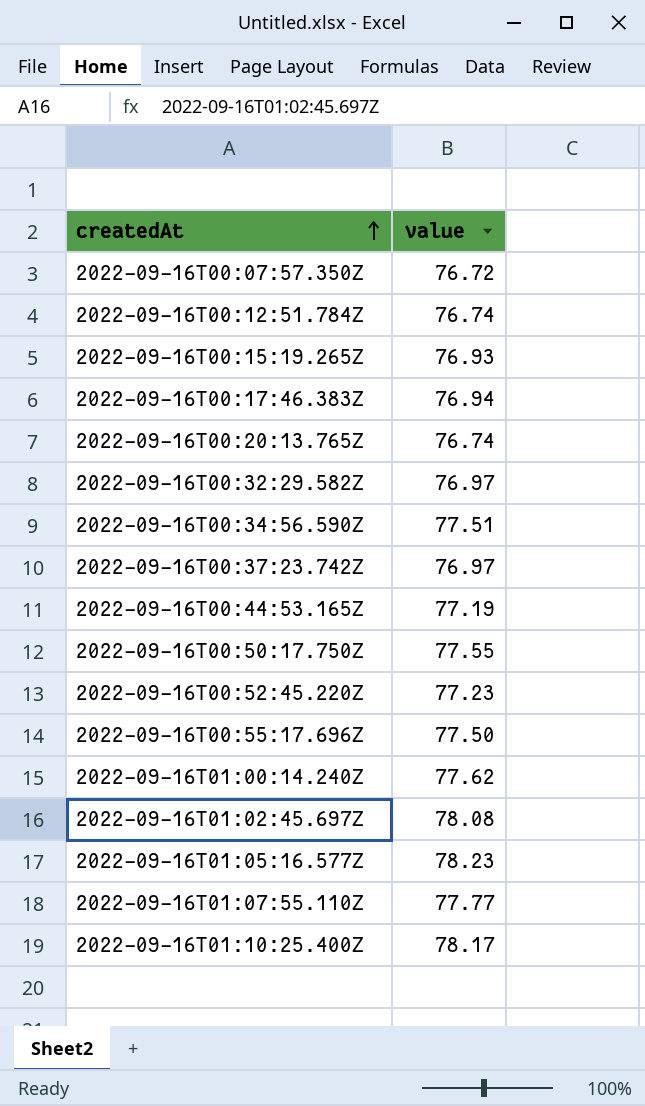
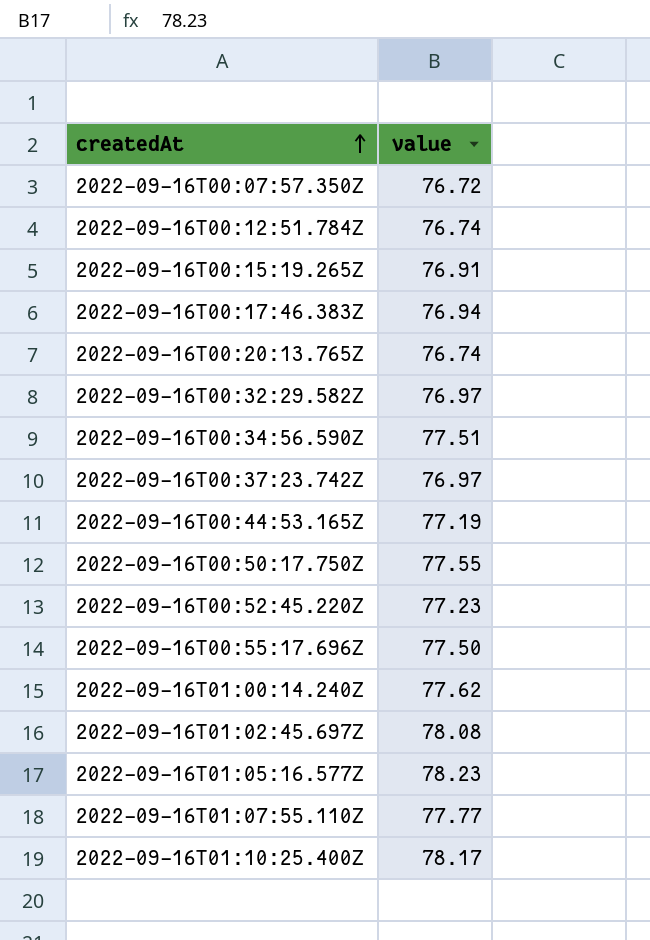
2022-09-16T00:15:19.265Z | value: 76.93 -> 76.91

